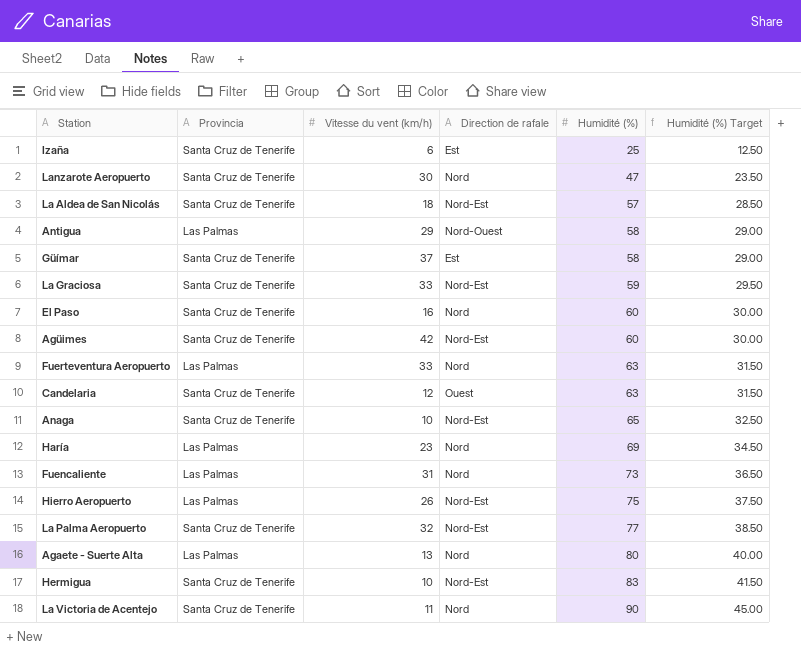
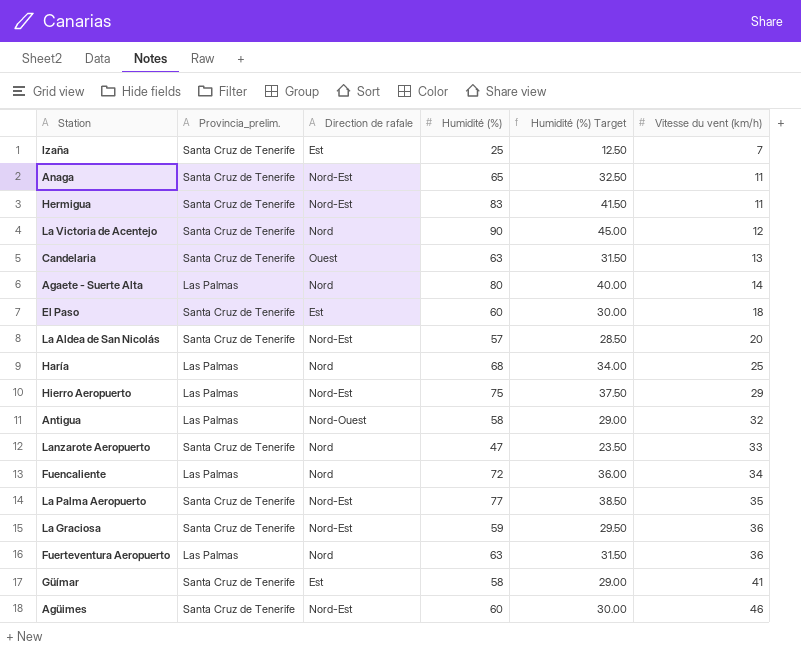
row order: Humidité (%) ascending -> Vitesse du vent (km/h) ascending
column name: Provincia -> Provincia_prelim.
column Vitesse du vent (km/h) | position: 3 -> 6
Izaña | Vitesse du vent (km/h): 6 -> 7
Anaga | Vitesse du vent (km/h): 10 -> 11
Hermigua | Vitesse du vent (km/h): 10 -> 11
La Victoria de Acentejo | Vitesse du vent (km/h): 11 -> 12
Candelaria | Vitesse du vent (km/h): 12 -> 13
Agaete - Suerte Alta | Vitesse du vent (km/h): 13 -> 14
El Paso | Direction de rafale: Nord -> Est
El Paso | Vitesse du vent (km/h): 16 -> 18
La Aldea de San Nicolás | Vitesse du vent (km/h): 18 -> 20
Haría | Humidité (%): 69 -> 68
Haría | Humidité (%) Target: 34.50 -> 34.00
Haría | Vitesse du vent (km/h): 23 -> 25
Hierro Aeropuerto | Vitesse du vent (km/h): 26 -> 29
Antigua | Vitesse du vent (km/h): 29 -> 32
Lanzarote Aeropuerto | Vitesse du vent (km/h): 30 -> 33
Fuencaliente | Humidité (%): 73 -> 72
Fuencaliente | Humidité (%) Target: 36.50 -> 36.00
Fuencaliente | Vitesse du vent (km/h): 31 -> 34
La Palma Aeropuerto | Vitesse du vent (km/h): 32 -> 35
La Graciosa | Vitesse du vent (km/h): 33 -> 36
Fuerteventura Aeropuerto | Vitesse du vent (km/h): 33 -> 36
Güímar | Vitesse du vent (km/h): 37 -> 41
Agüimes | Vitesse du vent (km/h): 42 -> 46

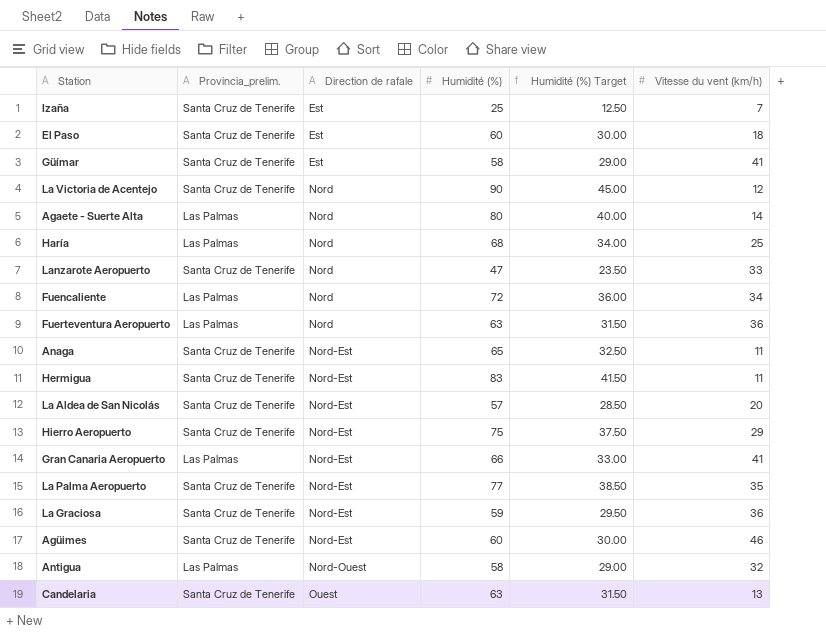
row order: Vitesse du vent (km/h) ascending -> Direction de rafale ascending
Hierro Aeropuerto | Provincia_prelim.: Las Palmas -> Santa Cruz de Tenerife
row Gran Canaria Aeropuerto: none -> Las Palmas | Nord-Est | 66 | 33.00 | 41

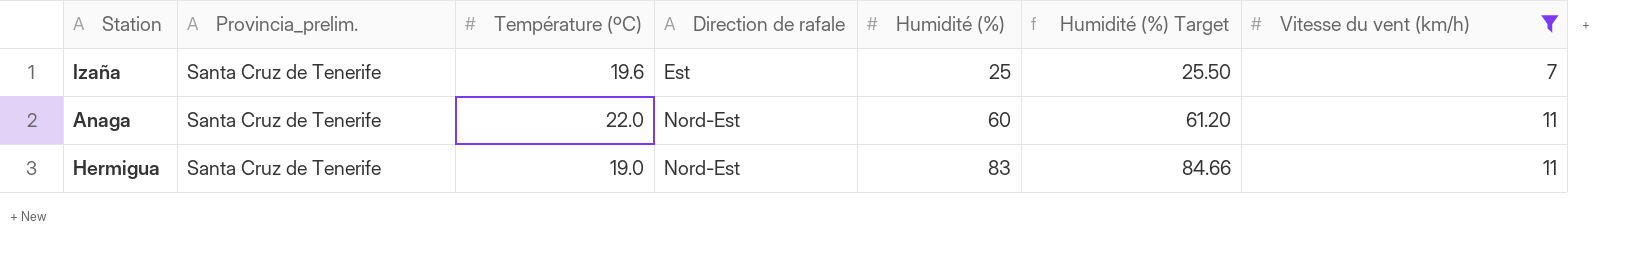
filter: none -> Vitesse du vent (km/h) <= 11
column Température (ºC) | position: none -> 3
column Humidité (%) Target | formula: [Humidité (%)] * 0.5 -> [Humidité (%)] * 1.02
Anaga | Humidité (%): 65 -> 60

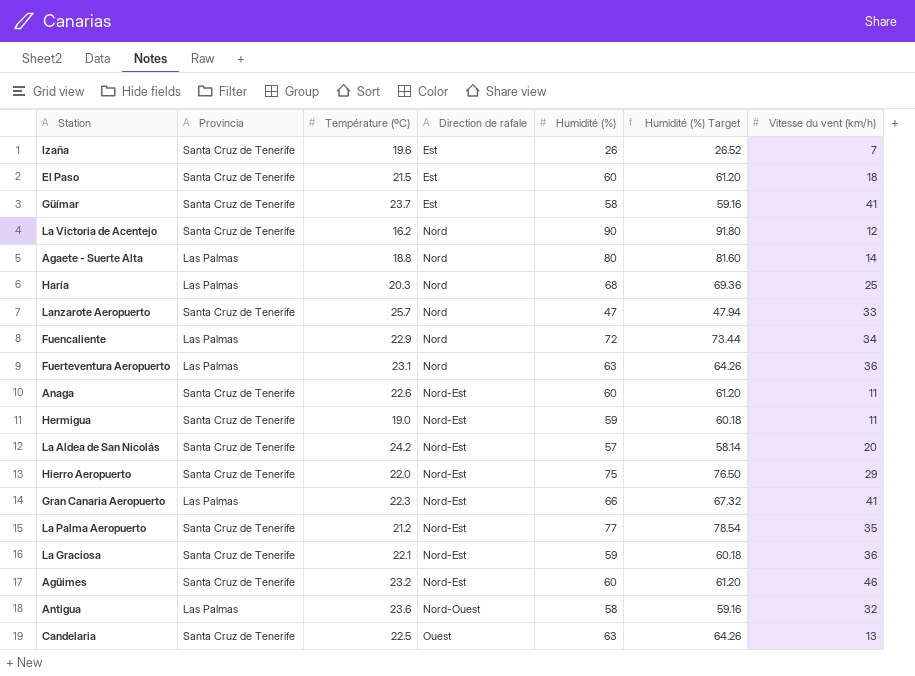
filter: Vitesse du vent (km/h) <= 11 -> none
column name: Provincia_prelim. -> Provincia
Izaña | Humidité (%): 25 -> 26
Izaña | Humidité (%) Target: 25.50 -> 26.52
Anaga | Température (ºC): 22.0 -> 22.6
Hermigua | Humidité (%): 83 -> 59
Hermigua | Humidité (%) Target: 84.66 -> 60.18

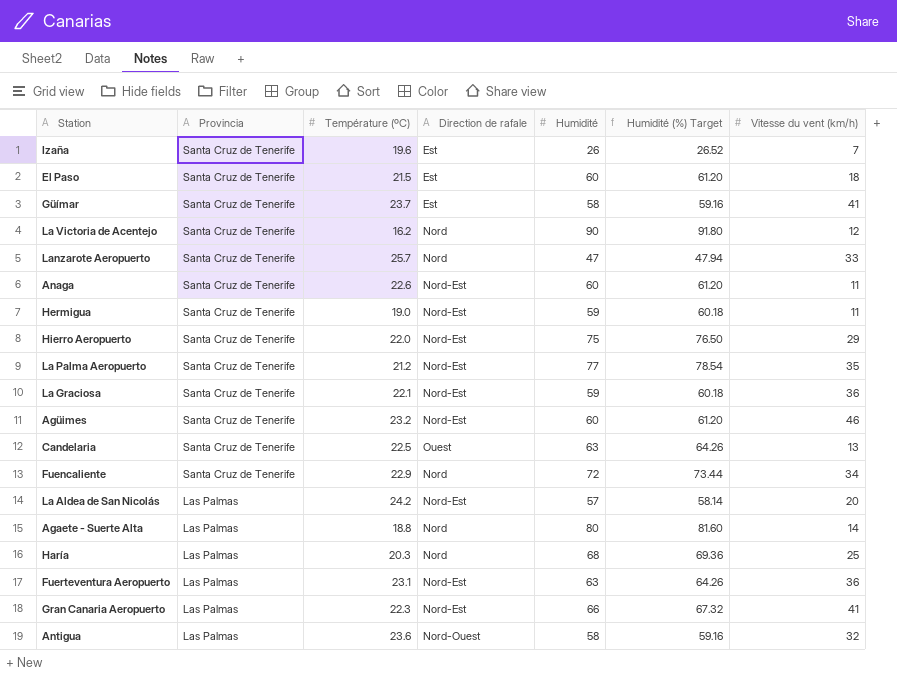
row order: Direction de rafale ascending -> Provincia descending
column name: Humidité (%) -> Humidité
Fuencaliente | Provincia: Las Palmas -> Santa Cruz de Tenerife
La Aldea de San Nicolás | Provincia: Santa Cruz de Tenerife -> Las Palmas
Fuerteventura Aeropuerto | Direction de rafale: Nord -> Nord-Est

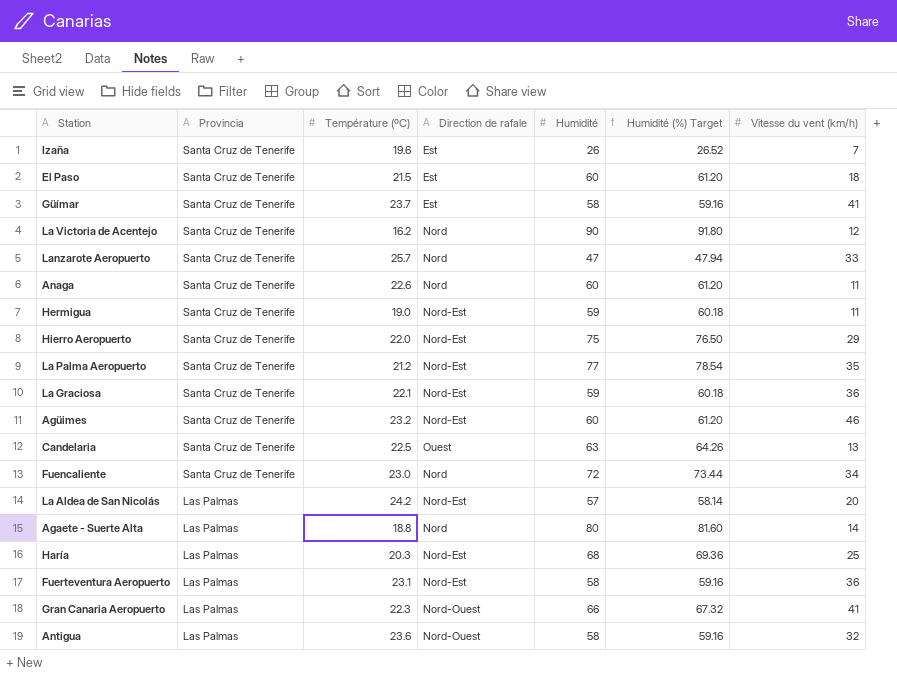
Anaga | Direction de rafale: Nord-Est -> Nord
Fuencaliente | Température (ºC): 22.9 -> 23.0
Haría | Direction de rafale: Nord -> Nord-Est
Fuerteventura Aeropuerto | Humidité: 63 -> 58
Fuerteventura Aeropuerto | Humidité (%) Target: 64.26 -> 59.16
Gran Canaria Aeropuerto | Direction de rafale: Nord-Est -> Nord-Ouest

